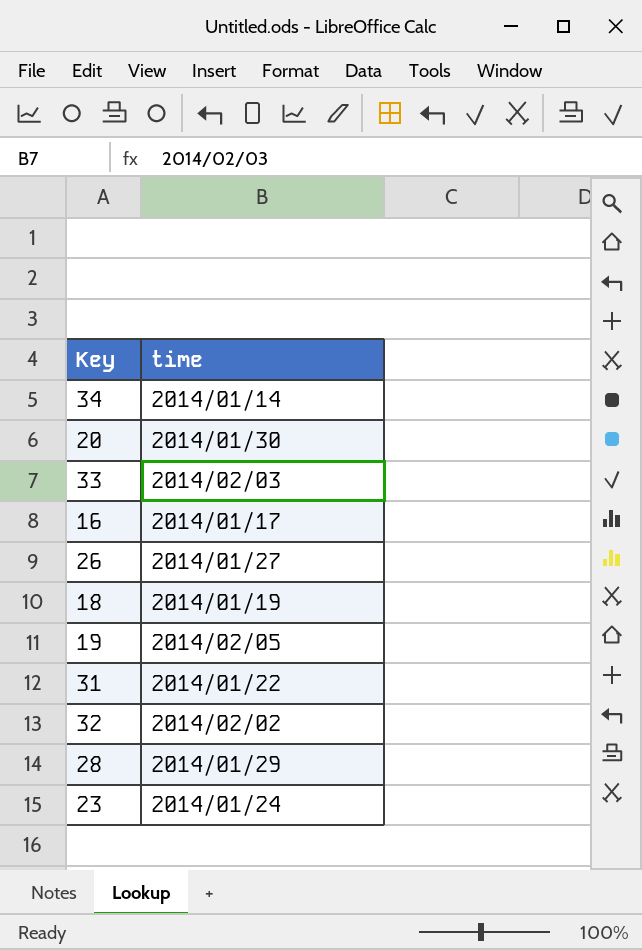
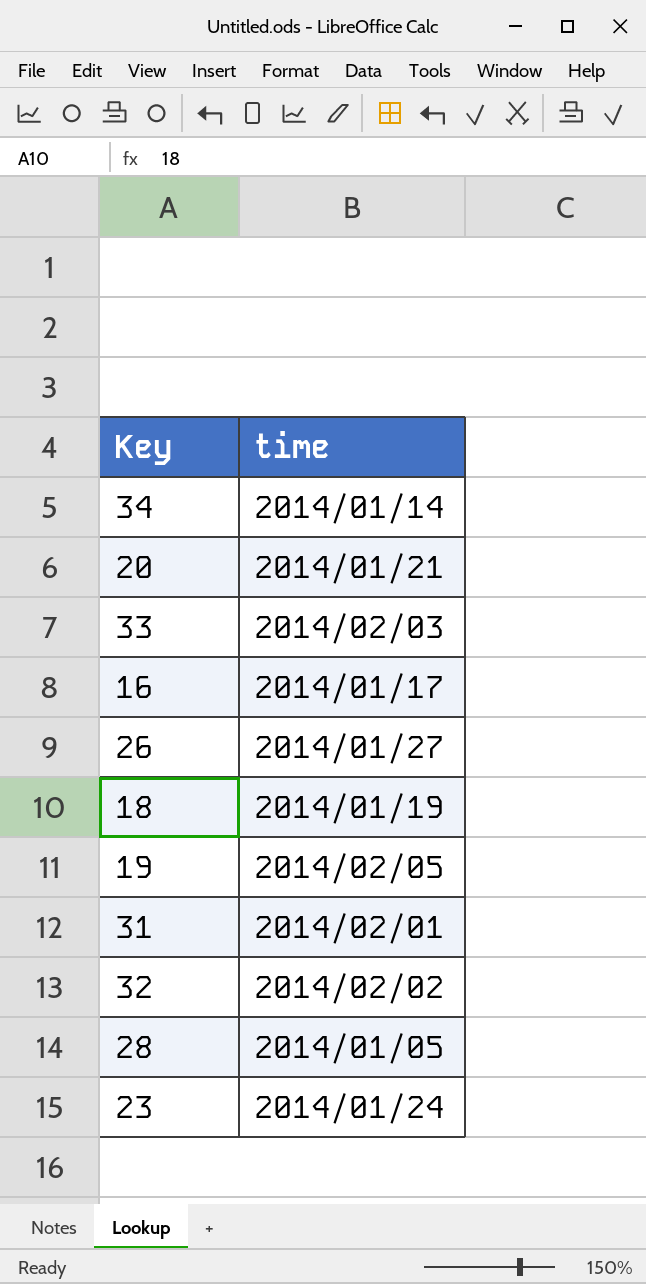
20 | time: 2014/01/30 -> 2014/01/21
31 | time: 2014/01/22 -> 2014/02/01
28 | time: 2014/01/29 -> 2014/01/05

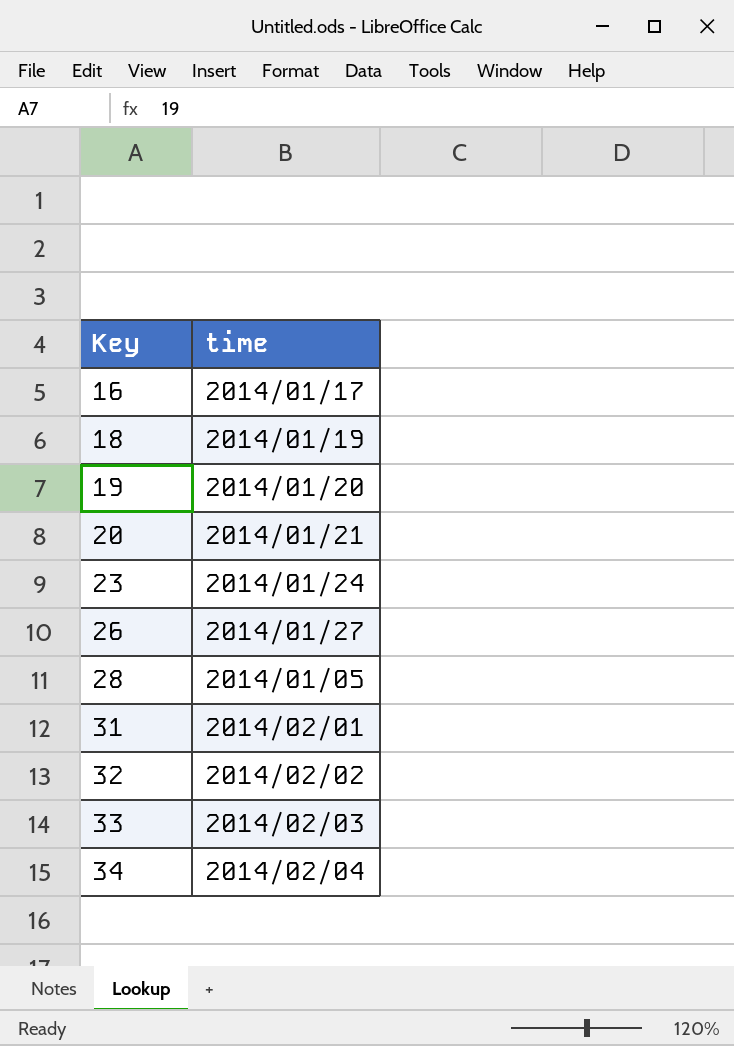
row order: none -> Key ascending
19 | time: 2014/02/05 -> 2014/01/20
34 | time: 2014/01/14 -> 2014/02/04

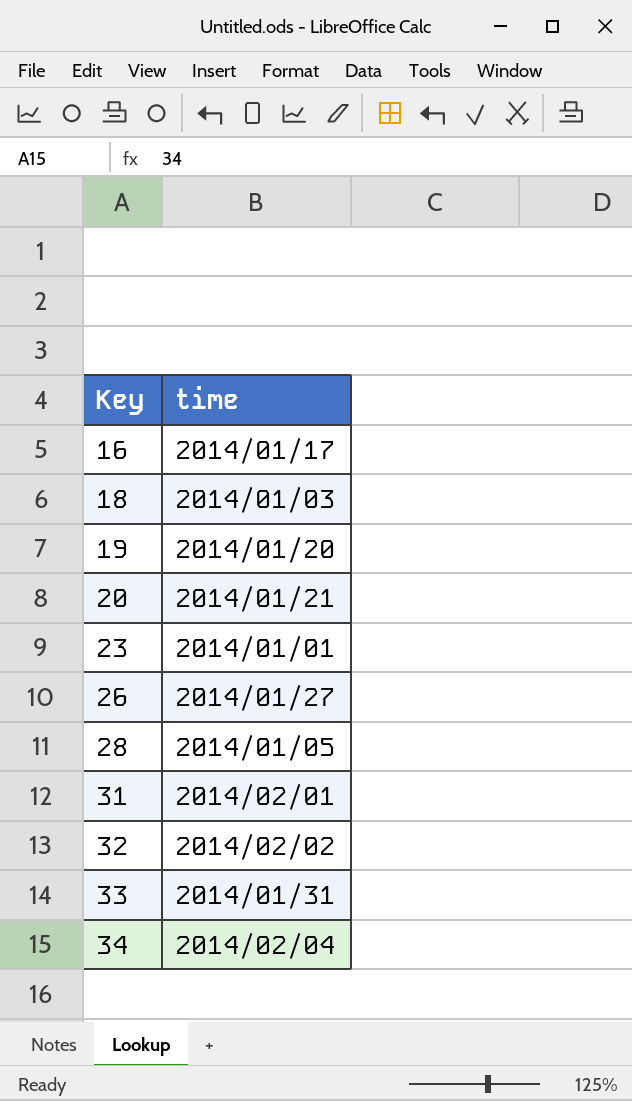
18 | time: 2014/01/19 -> 2014/01/03
23 | time: 2014/01/24 -> 2014/01/01
33 | time: 2014/02/03 -> 2014/01/31

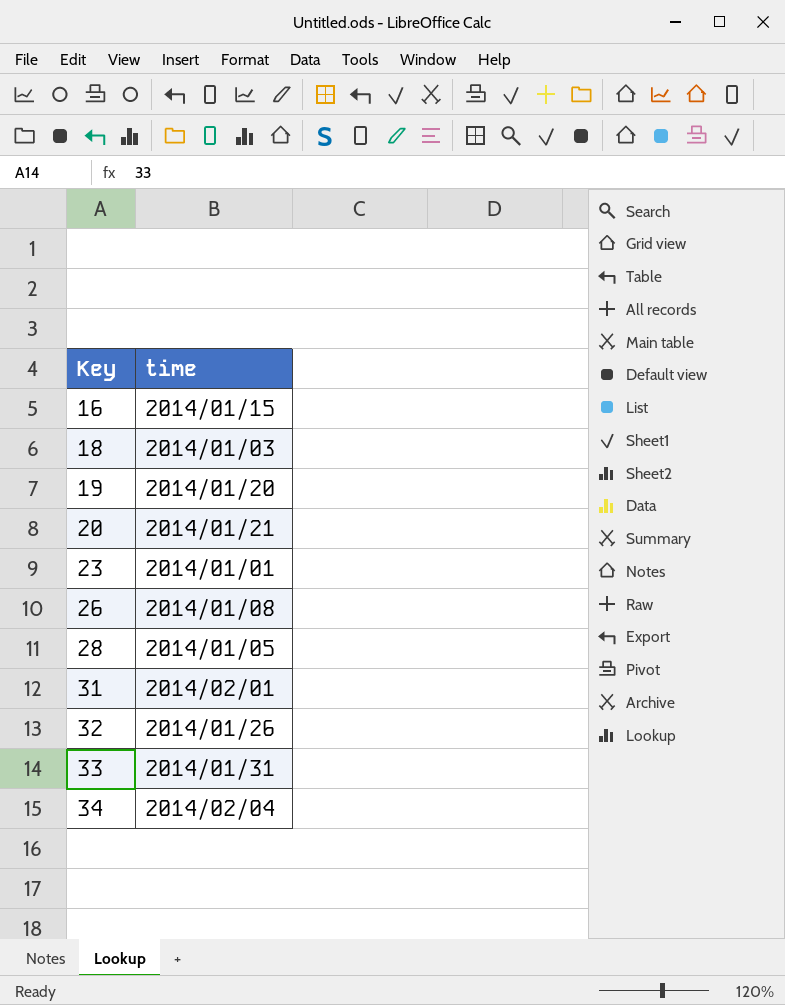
16 | time: 2014/01/17 -> 2014/01/15
26 | time: 2014/01/27 -> 2014/01/08
32 | time: 2014/02/02 -> 2014/01/26

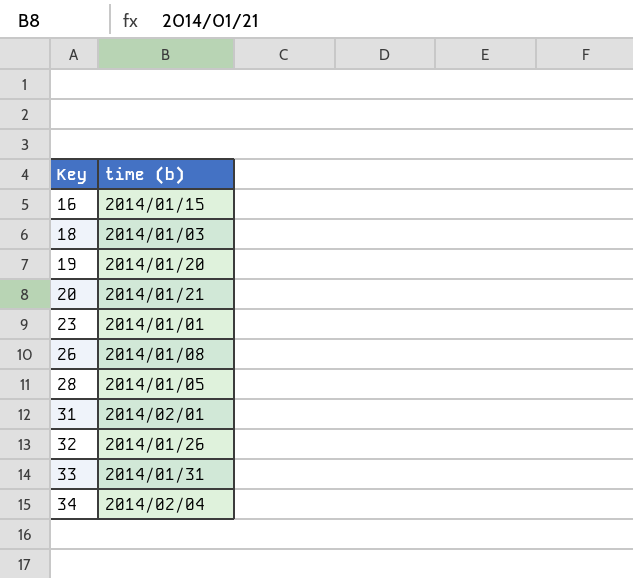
column name: time -> time (b)

